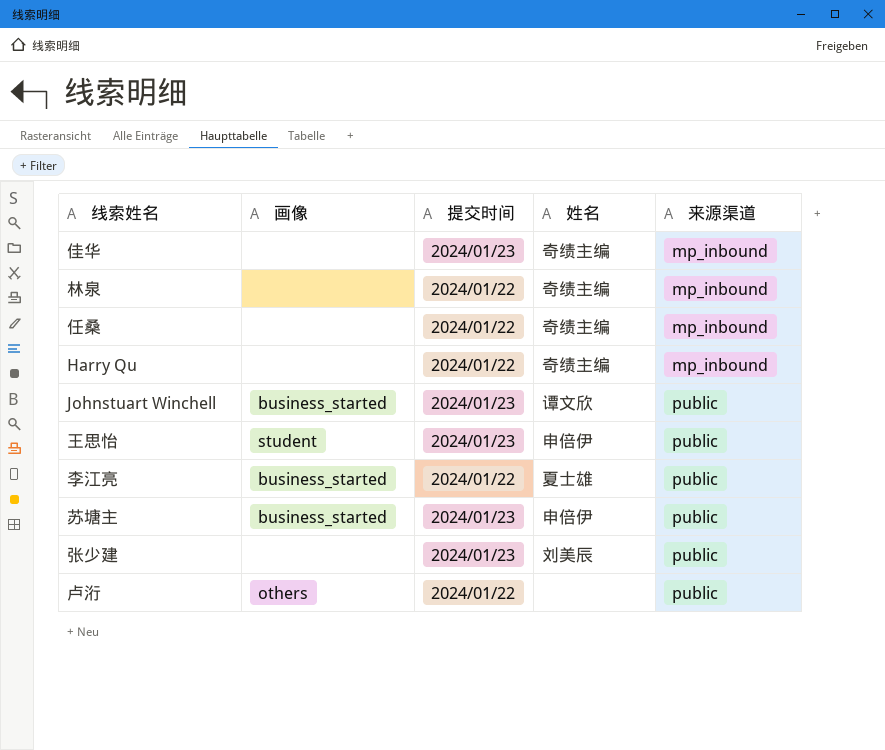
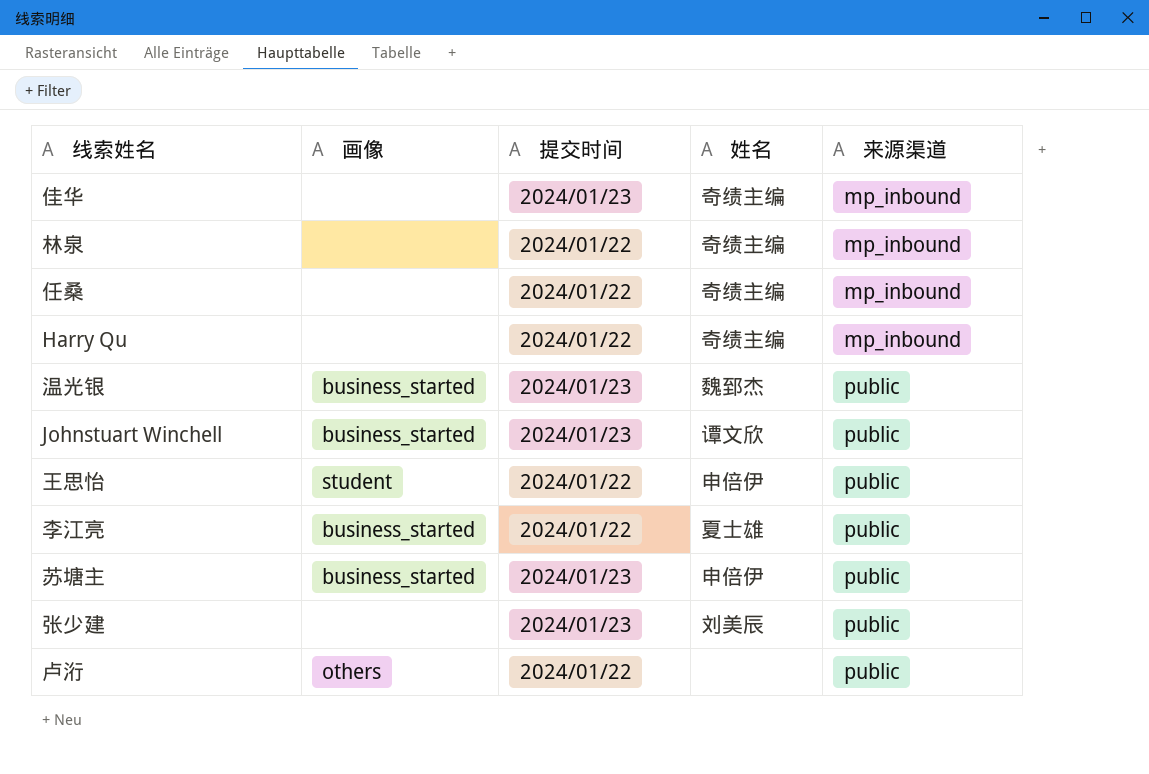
row 温光银: none -> business_started | 2024/01/23 | 魏郅杰 | public
王思怡 | 提交时间: 2024/01/23 -> 2024/01/22

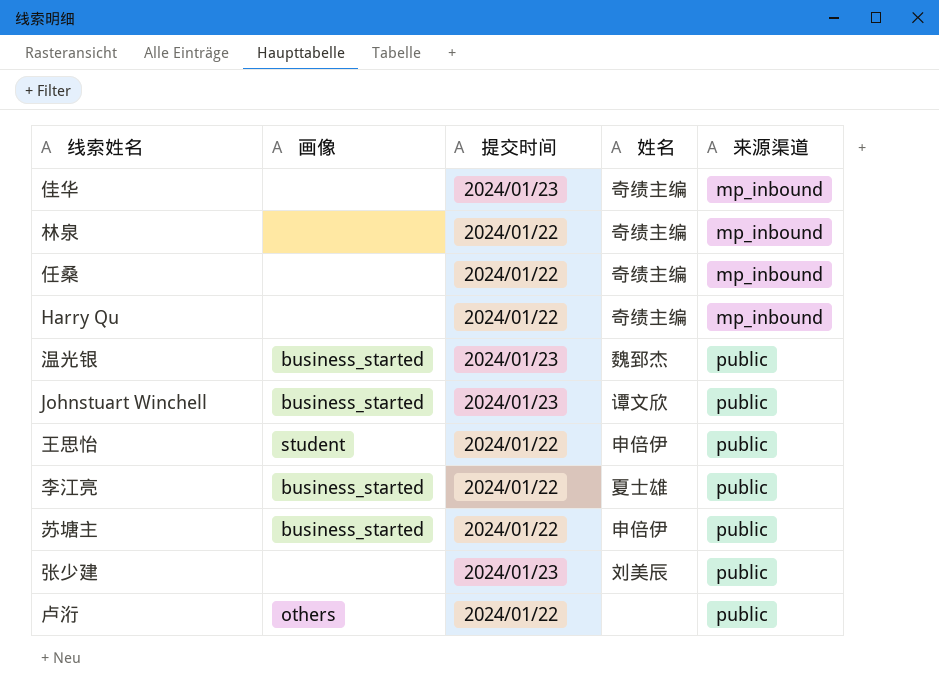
苏塘主 | 提交时间: 2024/01/23 -> 2024/01/22

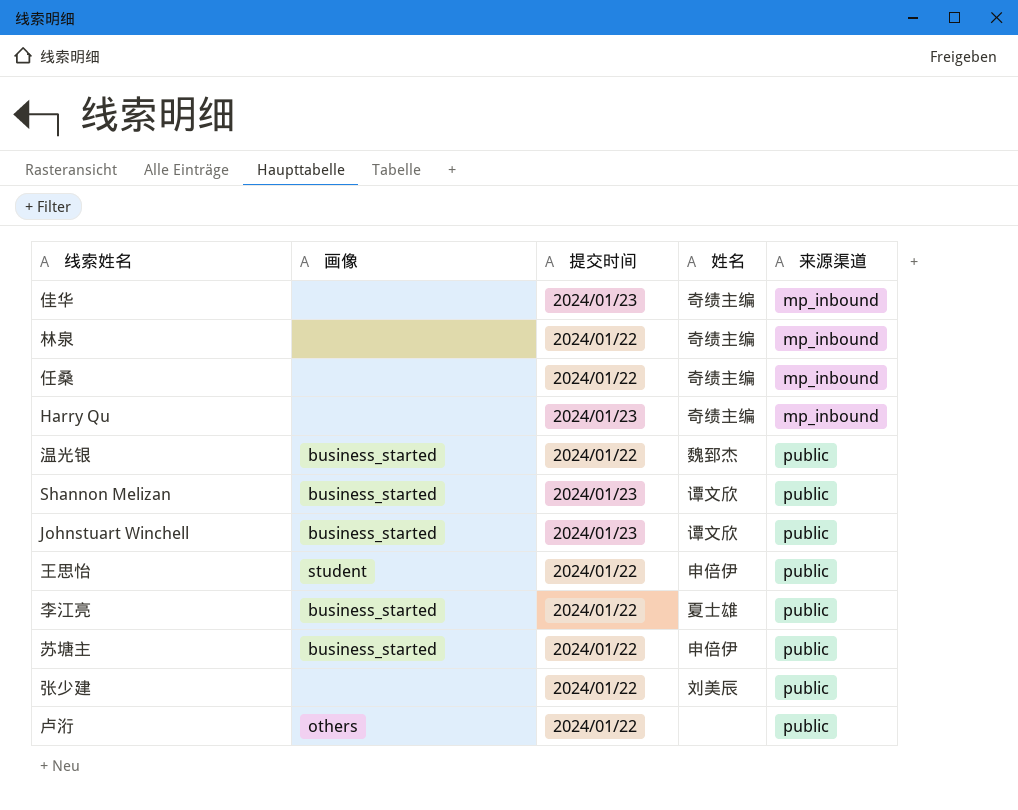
Harry Qu | 提交时间: 2024/01/22 -> 2024/01/23
温光银 | 提交时间: 2024/01/23 -> 2024/01/22
row Shannon Melizan: none -> business_started | 2024/01/23 | 谭文欣 | public
张少建 | 提交时间: 2024/01/23 -> 2024/01/22

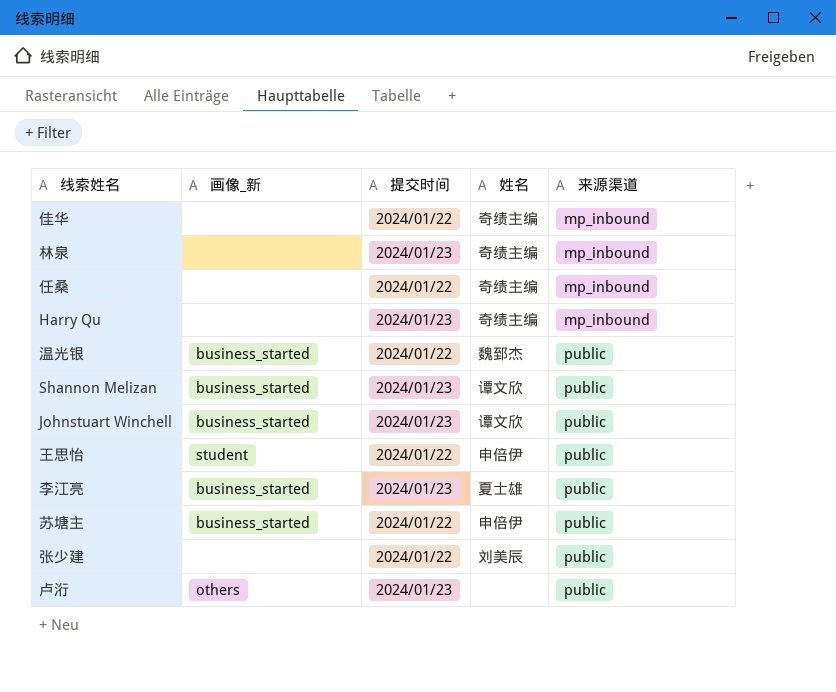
column name: 画像 -> 画像_新
佳华 | 提交时间: 2024/01/23 -> 2024/01/22
林泉 | 提交时间: 2024/01/22 -> 2024/01/23
李江亮 | 提交时间: 2024/01/22 -> 2024/01/23
卢洐 | 提交时间: 2024/01/22 -> 2024/01/23

